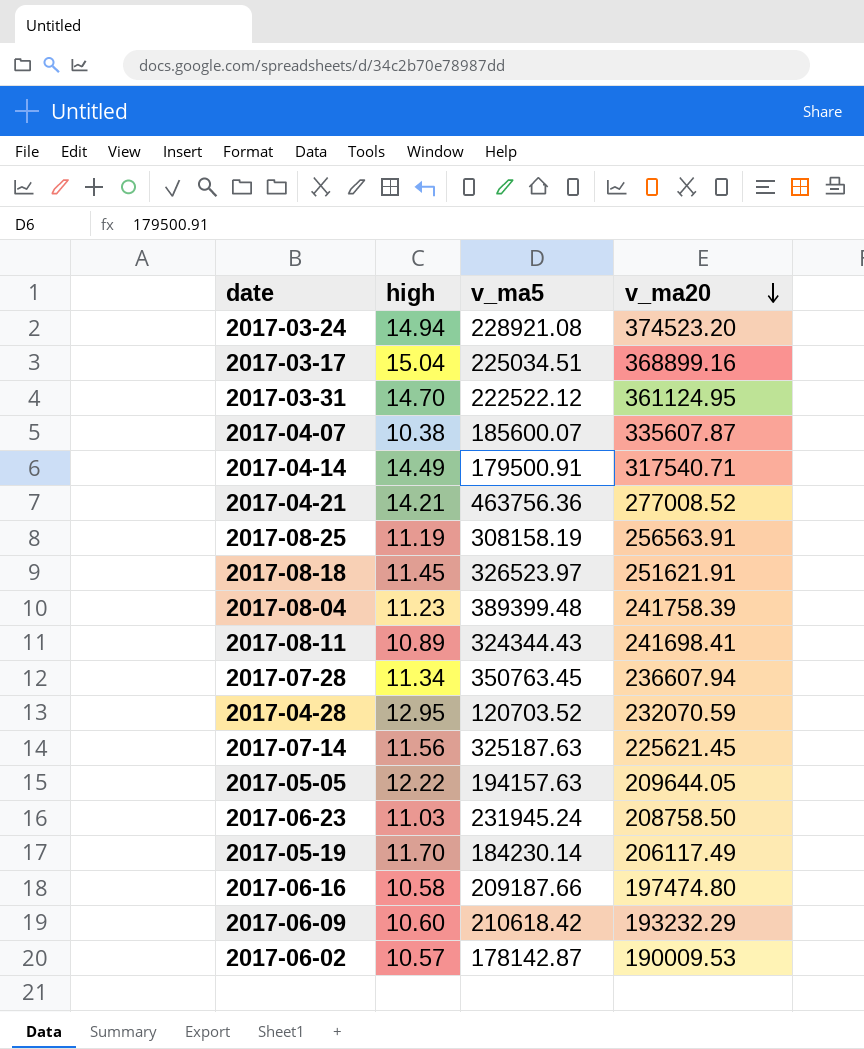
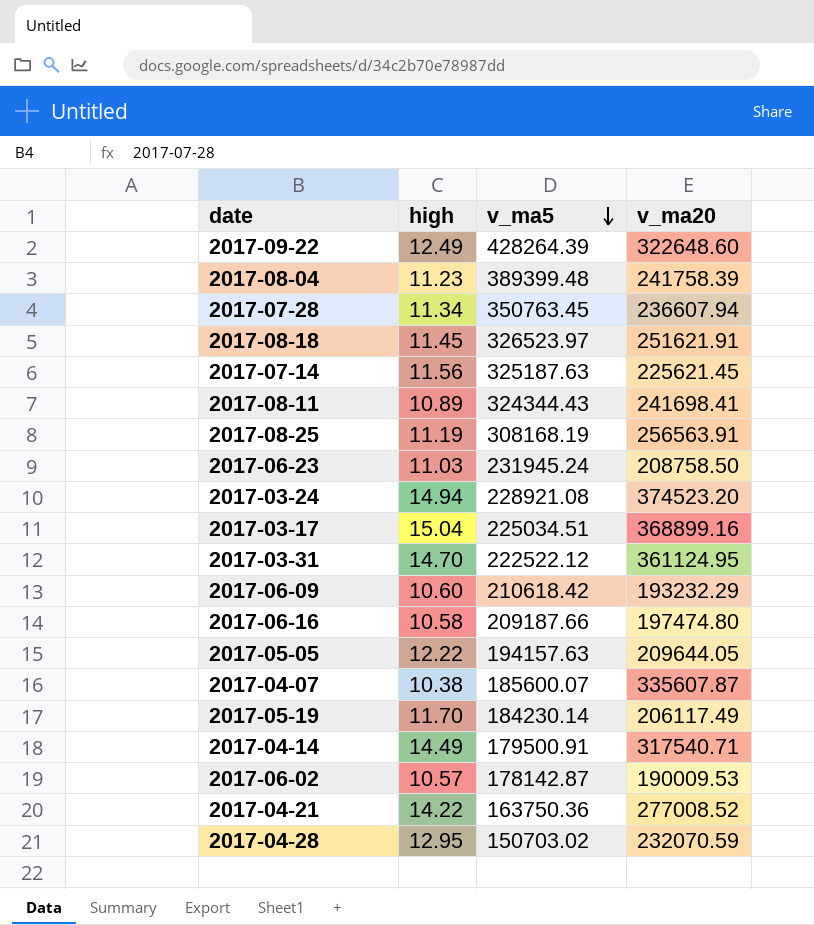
row order: v_ma20 descending -> v_ma5 descending
row 2017-09-22: none -> 12.49 | 428264.39 | 322648.60
2017-08-25 | v_ma5: 308158.19 -> 308168.19
2017-04-21 | high: 14.21 -> 14.22
2017-04-21 | v_ma5: 463756.36 -> 163750.36
2017-04-28 | v_ma5: 120703.52 -> 150703.02

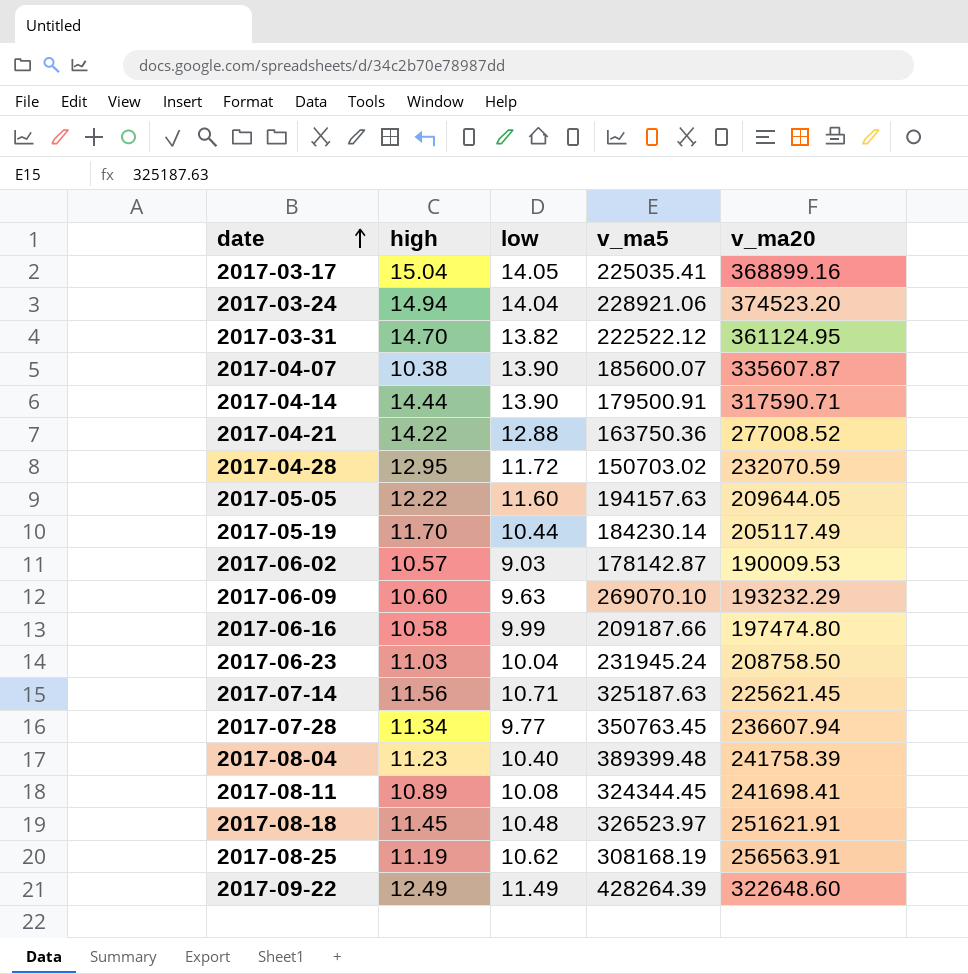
row order: v_ma5 descending -> date ascending
column low | position: none -> 3
2017-03-17 | v_ma5: 225034.51 -> 225035.41
2017-03-24 | v_ma5: 228921.08 -> 228921.06
2017-04-14 | high: 14.49 -> 14.44
2017-04-14 | v_ma20: 317540.71 -> 317590.71
2017-05-19 | v_ma20: 206117.49 -> 205117.49
2017-06-09 | v_ma5: 210618.42 -> 269070.10
2017-08-11 | v_ma5: 324344.43 -> 324344.45

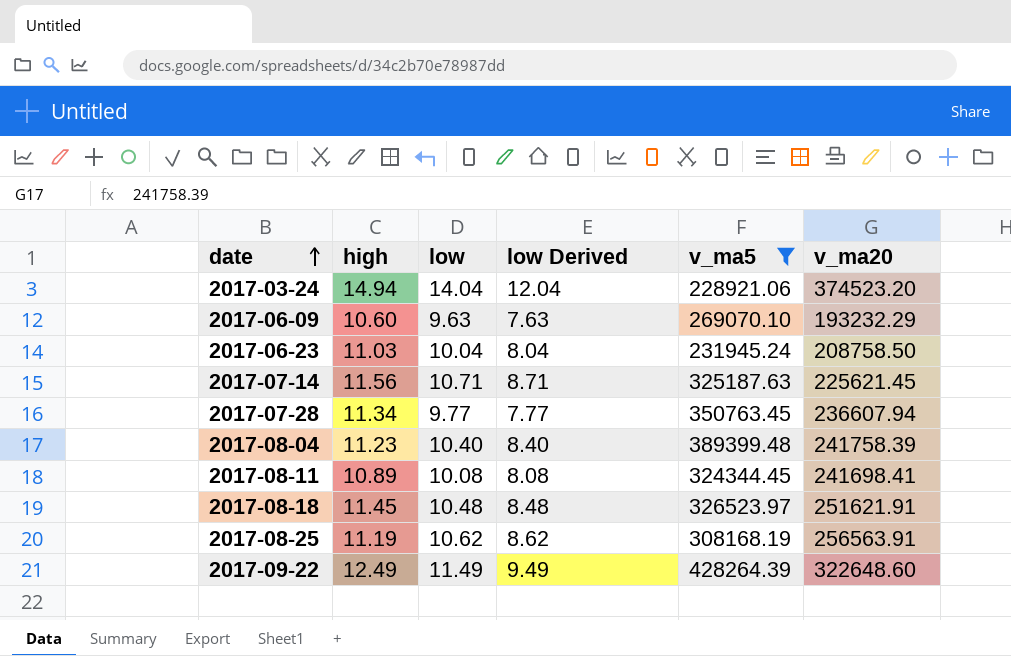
filter: none -> v_ma5 >= 228921.06
column low Derived | formula: none -> [low] - 2

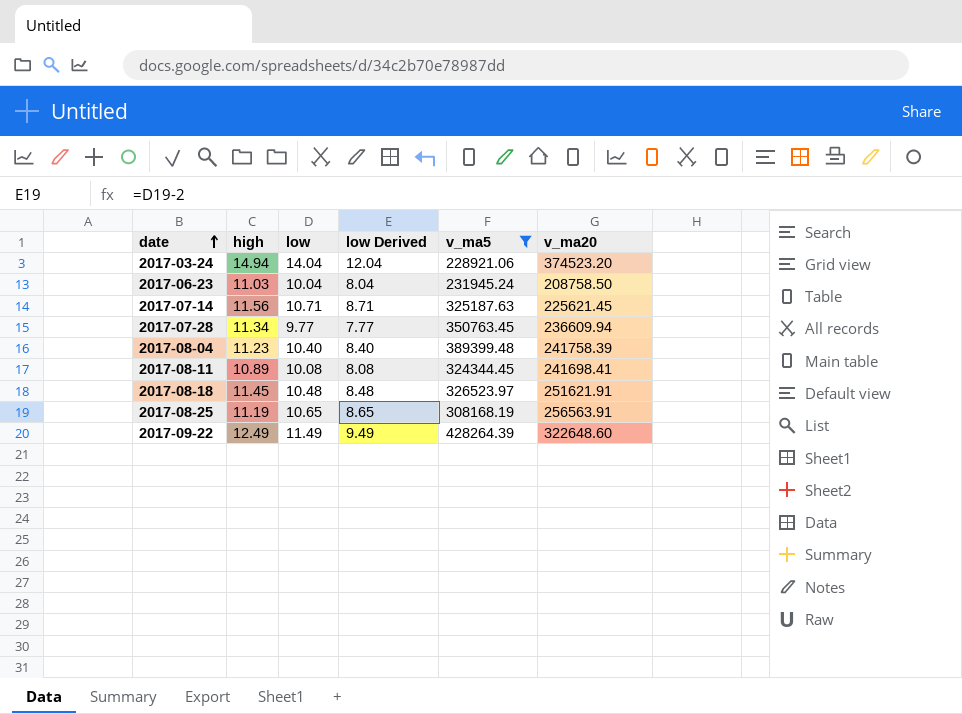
row 2017-06-09: 10.60 | 9.63 | 7.63 | 269070.10 | 193232.29 -> none
2017-07-28 | v_ma20: 236607.94 -> 236609.94
2017-08-25 | low: 10.62 -> 10.65
2017-08-25 | low Derived: 8.62 -> 8.65

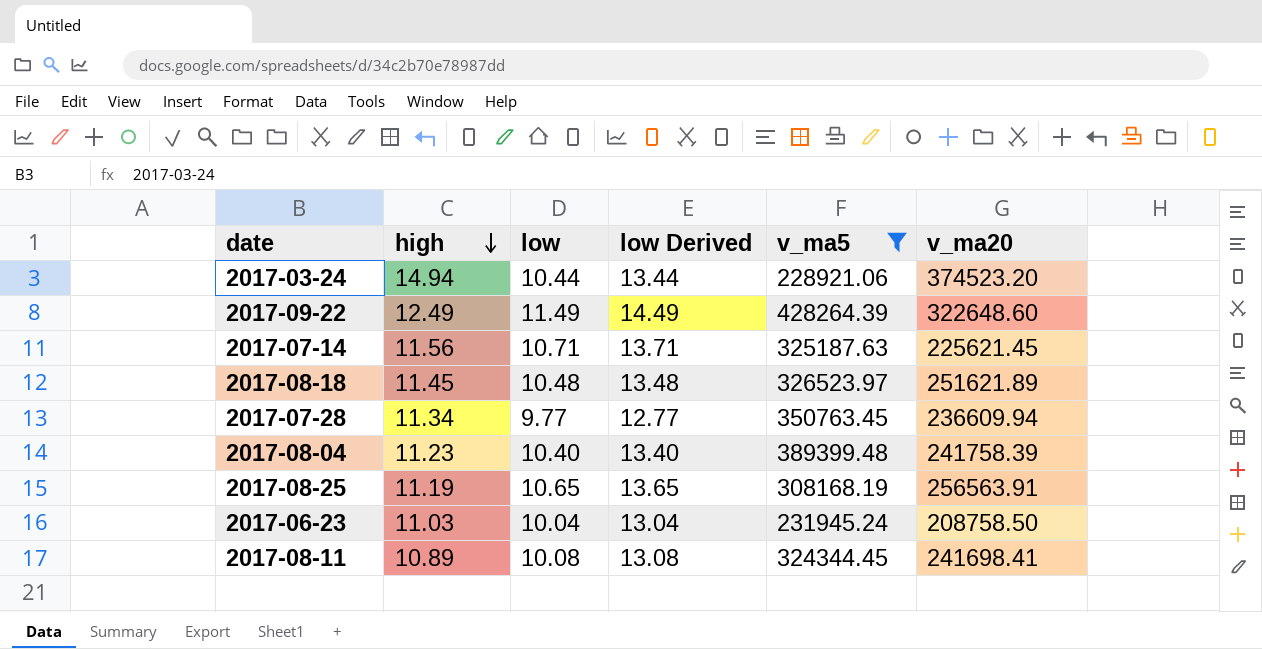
row order: date ascending -> high descending
column low Derived | formula: [low] - 2 -> [low] + 3
2017-03-24 | low: 14.04 -> 10.44
2017-08-18 | v_ma20: 251621.91 -> 251621.89

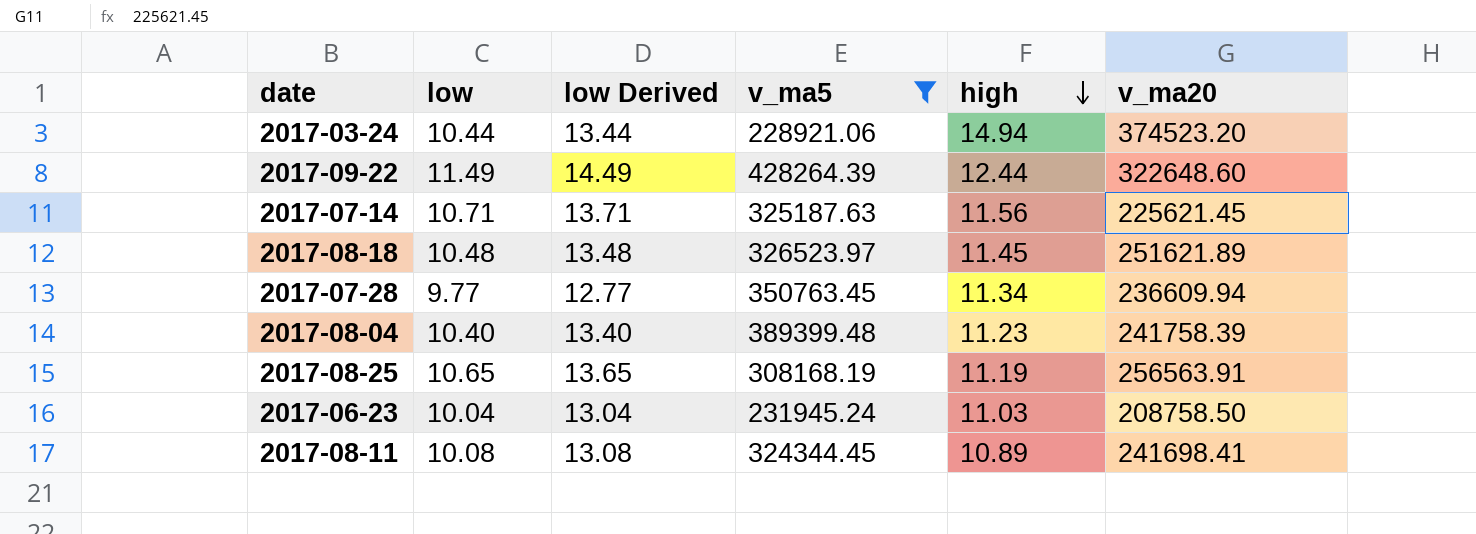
column high | position: 2 -> 5
2017-09-22 | high: 12.49 -> 12.44

